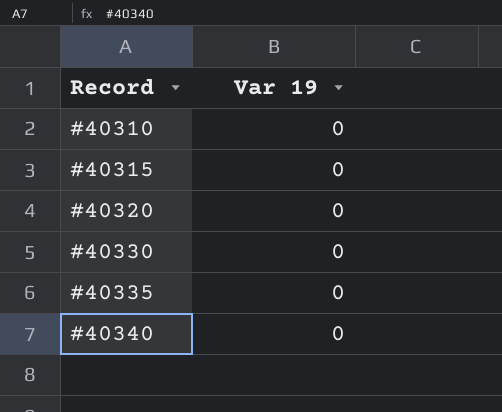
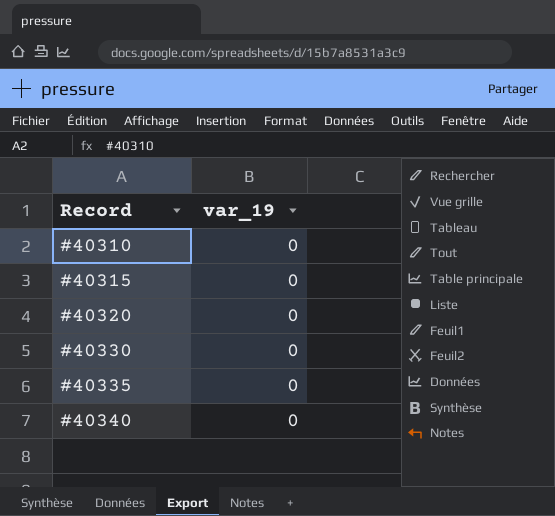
column name: Var 19 -> var_19

